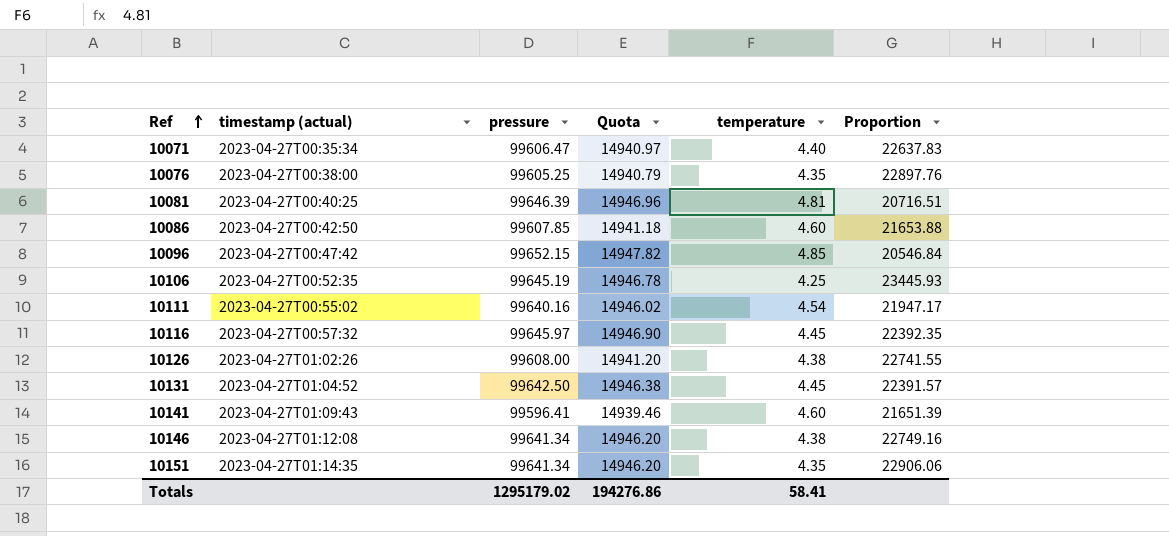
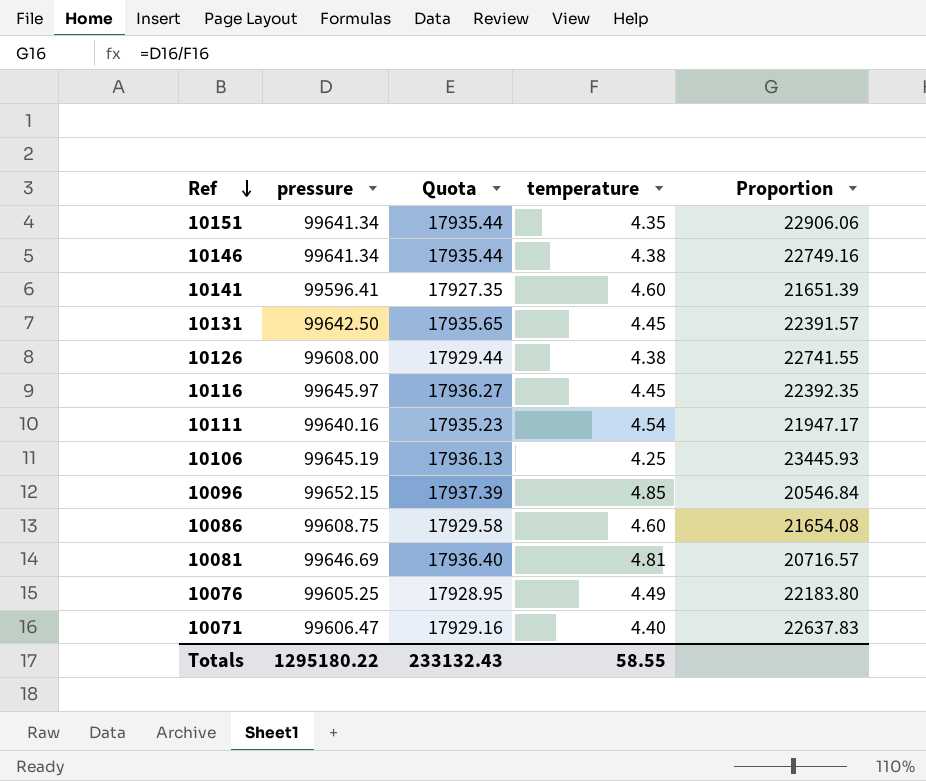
row order: Ref ascending -> Ref descending
column timestamp (actual) | position: 2 -> none
column Quota | formula: [pressure] * 0.15 -> [pressure] * 0.18
10086 | pressure: 99607.85 -> 99608.75
10086 | Proportion: 21653.88 -> 21654.08
10081 | pressure: 99646.39 -> 99646.69
10081 | Proportion: 20716.51 -> 20716.57
10076 | temperature: 4.35 -> 4.49
10076 | Proportion: 22897.76 -> 22183.80
Totals | pressure: 1295179.02 -> 1295180.22
Totals | Quota: 194276.86 -> 233132.43
Totals | temperature: 58.41 -> 58.55

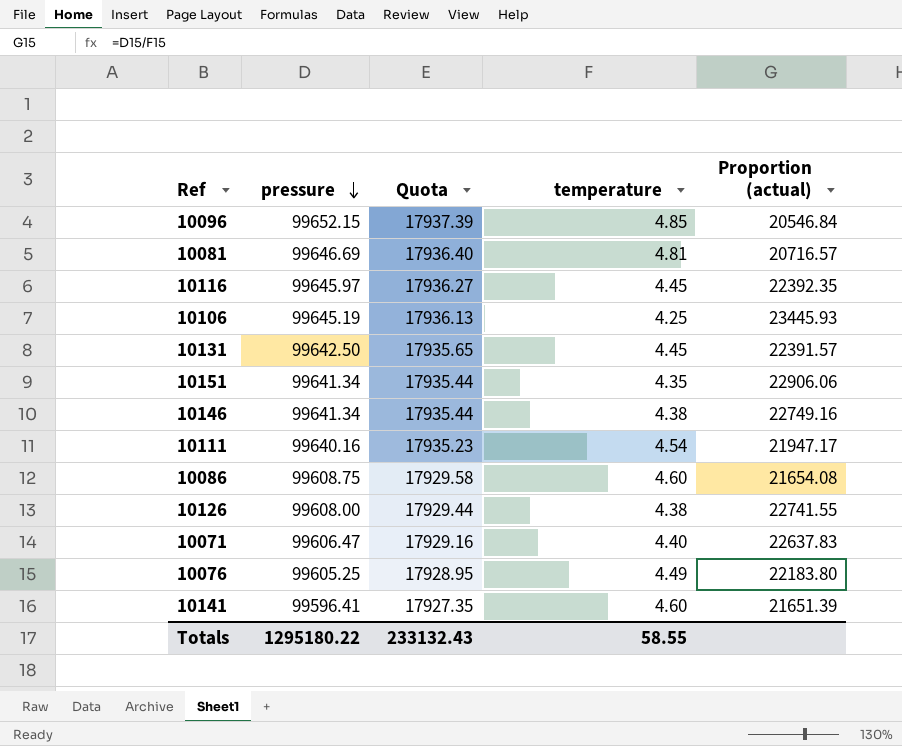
row order: Ref descending -> pressure descending
column name: Proportion -> Proportion (actual)

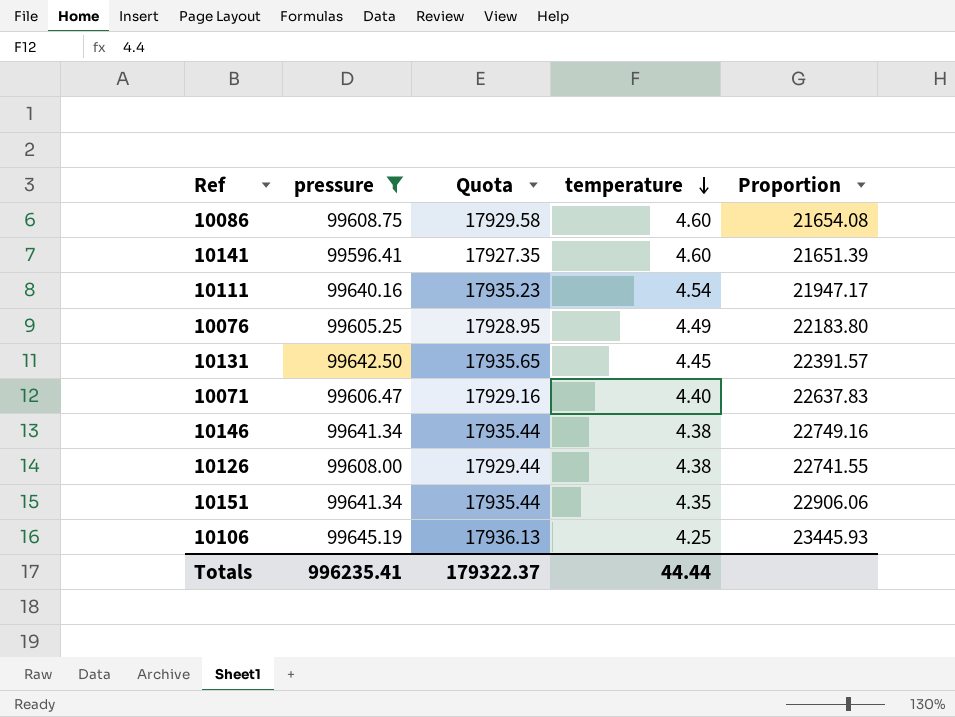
filter: none -> pressure <= 99645.19
row order: pressure descending -> temperature descending
column name: Proportion (actual) -> Proportion
Totals | pressure: 1295180.22 -> 996235.41
Totals | Quota: 233132.43 -> 179322.37
Totals | temperature: 58.55 -> 44.44

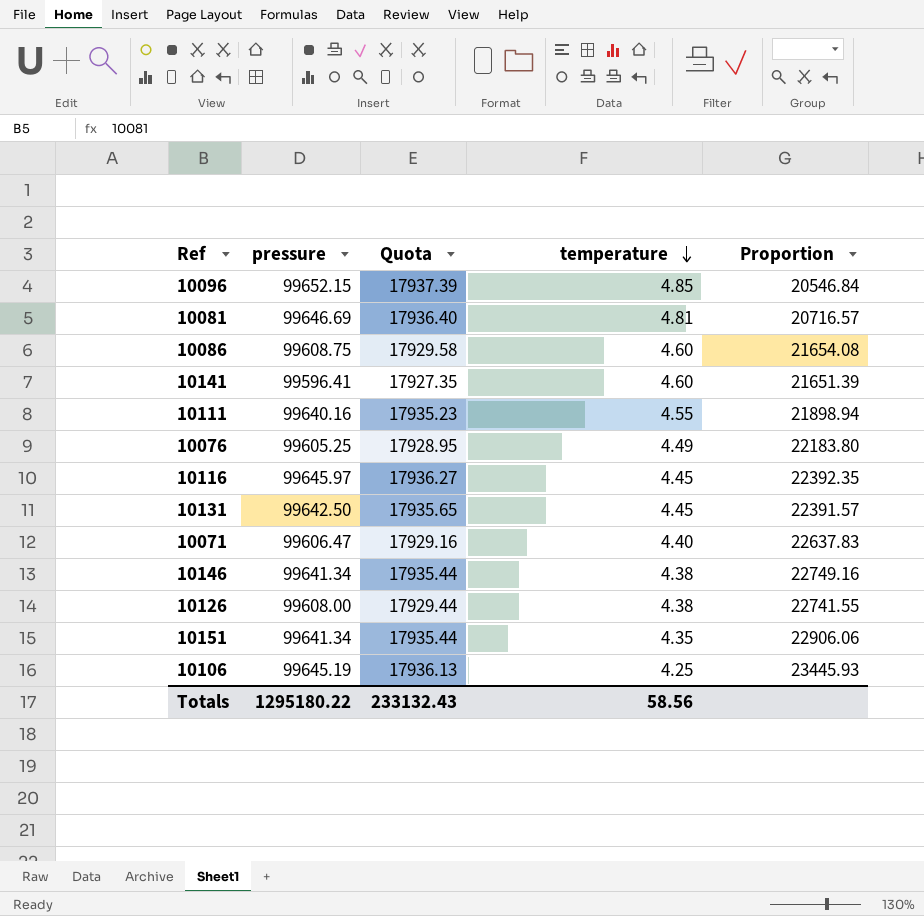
filter: pressure <= 99645.19 -> none
10111 | temperature: 4.54 -> 4.55
10111 | Proportion: 21947.17 -> 21898.94
Totals | pressure: 996235.41 -> 1295180.22
Totals | Quota: 179322.37 -> 233132.43
Totals | temperature: 44.44 -> 58.56

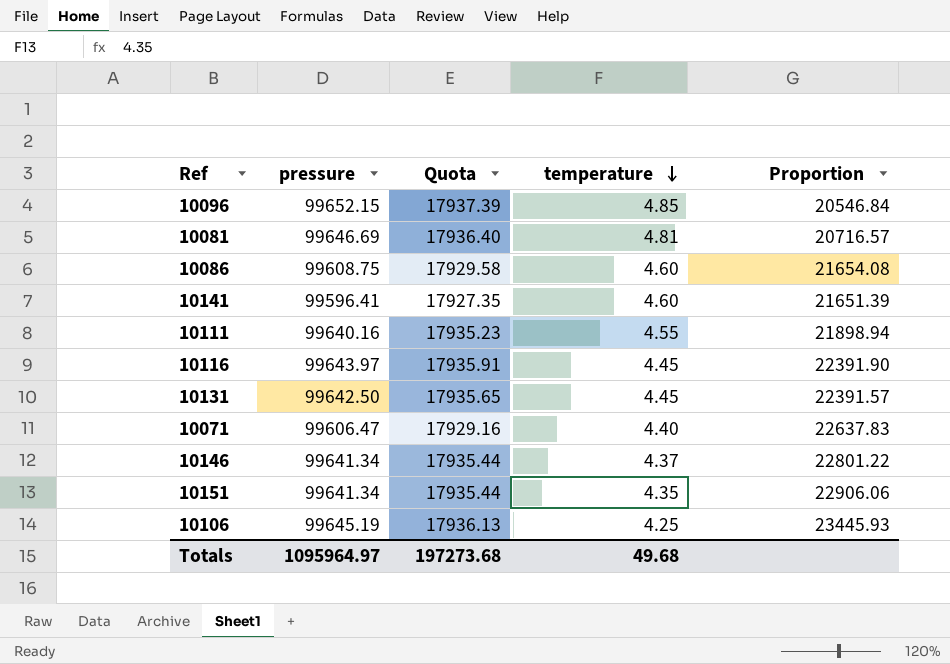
row 10076: 99605.25 | 17928.95 | 4.49 | 22183.80 -> none
row 10126: 99608.00 | 17929.44 | 4.38 | 22741.55 -> none
10116 | pressure: 99645.97 -> 99643.97
10116 | Quota: 17936.27 -> 17935.91
10116 | Proportion: 22392.35 -> 22391.90
10146 | temperature: 4.38 -> 4.37
10146 | Proportion: 22749.16 -> 22801.22
Totals | pressure: 1295180.22 -> 1095964.97
Totals | Quota: 233132.43 -> 197273.68
Totals | temperature: 58.56 -> 49.68

